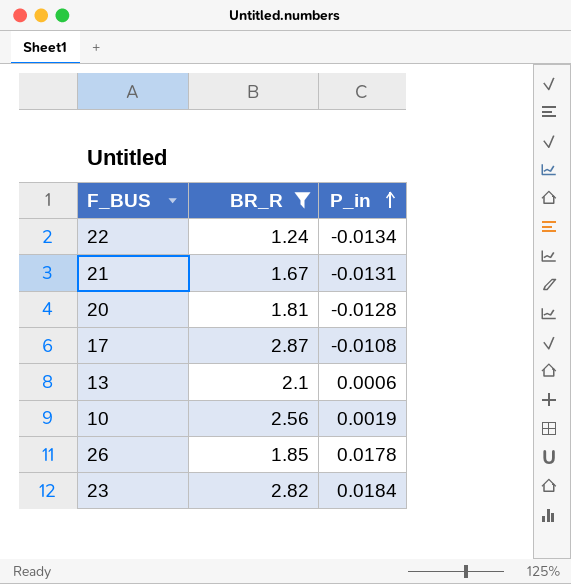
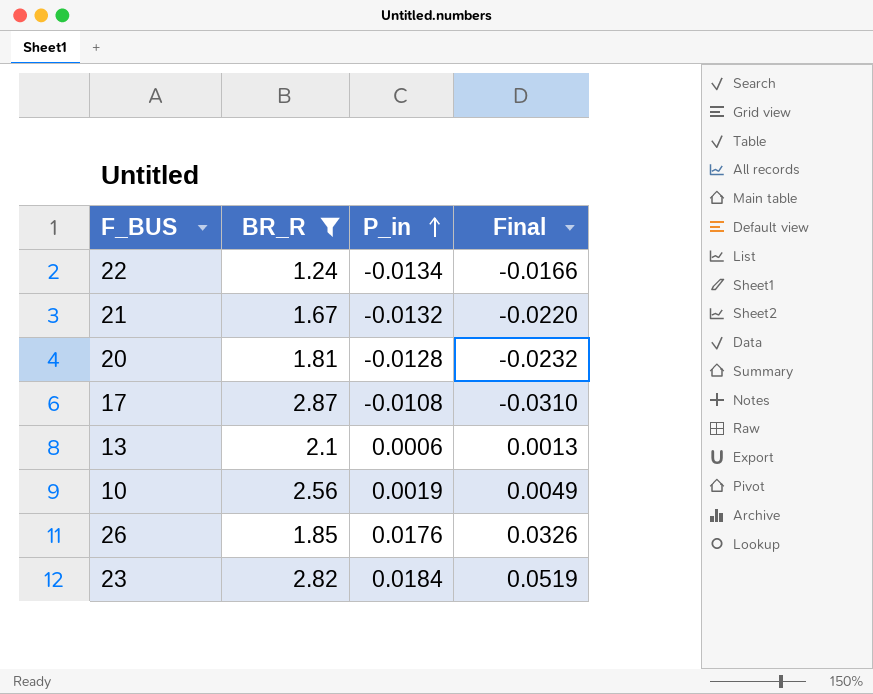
column Final | formula: none -> [BR_R] * [P_in]
21 | P_in: -0.0131 -> -0.0132
26 | P_in: 0.0178 -> 0.0176

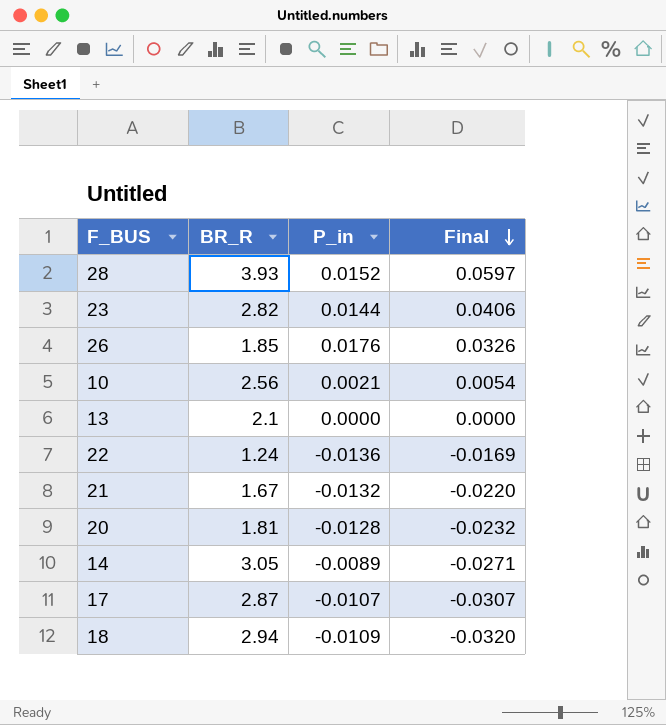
filter: BR_R <= 2.87 -> none
row order: P_in ascending -> Final descending
23 | P_in: 0.0184 -> 0.0144
23 | Final: 0.0519 -> 0.0406
10 | P_in: 0.0019 -> 0.0021
10 | Final: 0.0049 -> 0.0054
13 | P_in: 0.0006 -> 0.0000
13 | Final: 0.0013 -> 0.0000
22 | P_in: -0.0134 -> -0.0136
22 | Final: -0.0166 -> -0.0169
17 | P_in: -0.0108 -> -0.0107
17 | Final: -0.0310 -> -0.0307

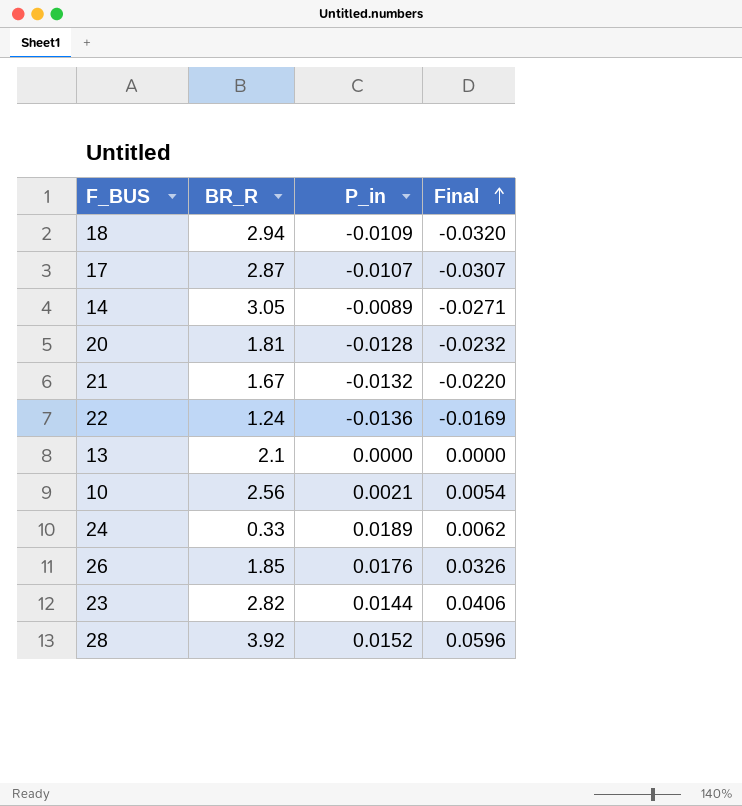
row order: Final descending -> Final ascending
row 24: none -> 0.33 | 0.0189 | 0.0062
28 | BR_R: 3.93 -> 3.92
28 | Final: 0.0597 -> 0.0596

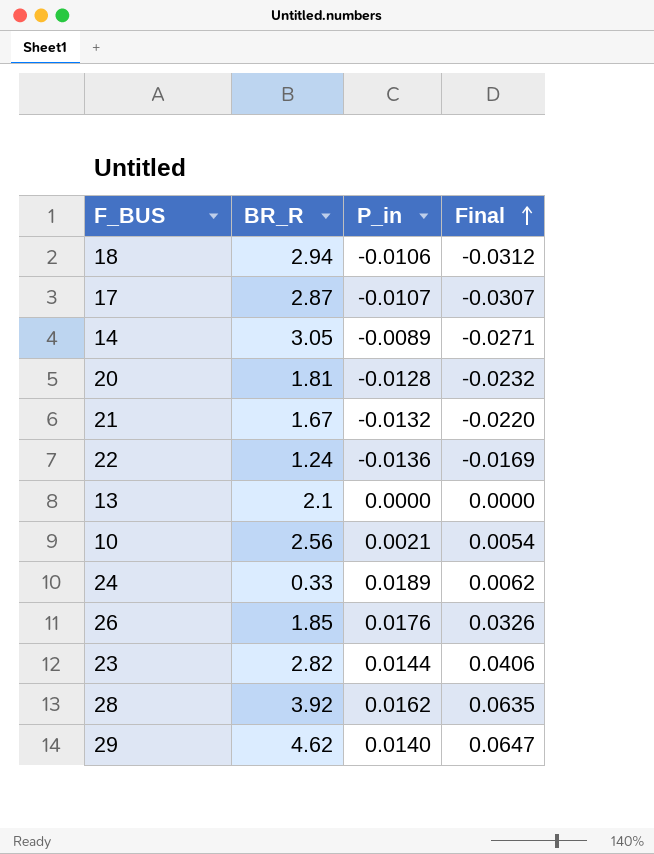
18 | P_in: -0.0109 -> -0.0106
18 | Final: -0.0320 -> -0.0312
28 | P_in: 0.0152 -> 0.0162
28 | Final: 0.0596 -> 0.0635
row 29: none -> 4.62 | 0.0140 | 0.0647

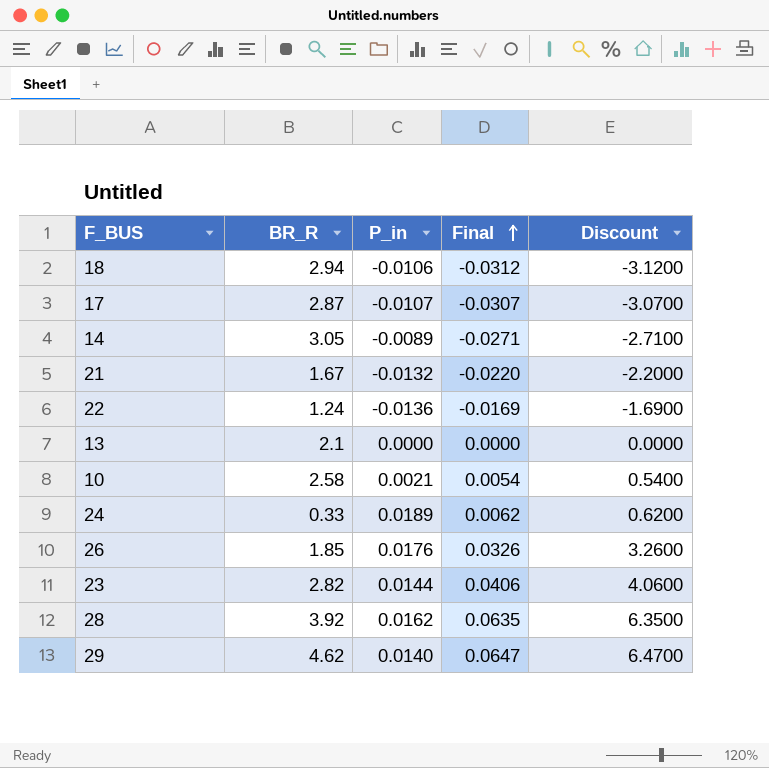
column Discount | formula: none -> [Final] * 100
row 20: 1.81 | -0.0128 | -0.0232 -> none
10 | BR_R: 2.56 -> 2.58

